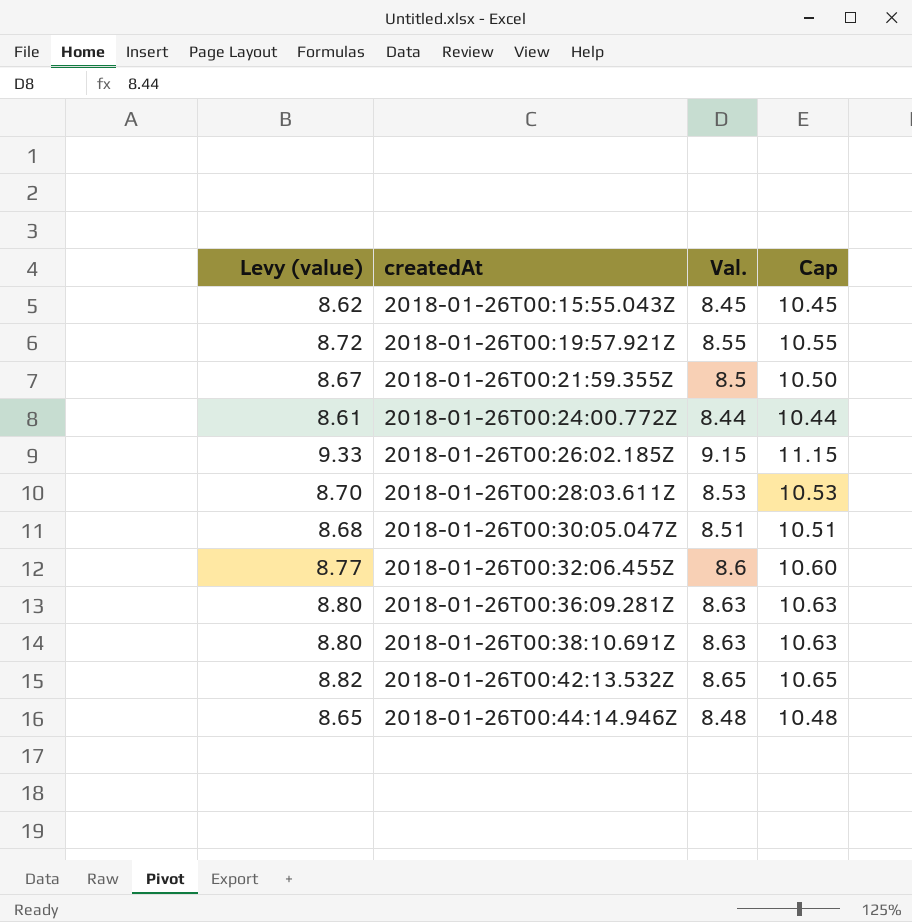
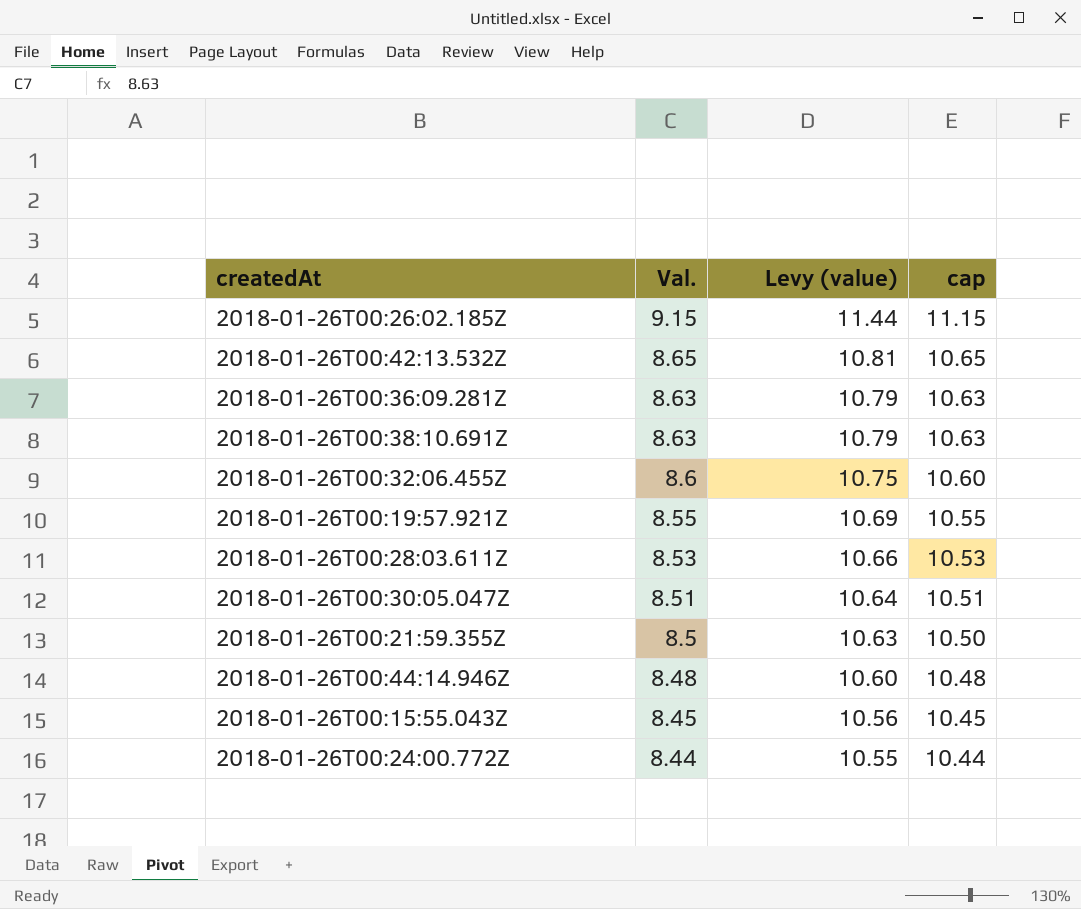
row order: createdAt ascending -> Val. descending
column Levy (value) | formula: [Val.] * 1.02 -> [Val.] * 1.25
column Levy (value) | position: 1 -> 3
column name: Cap -> cap

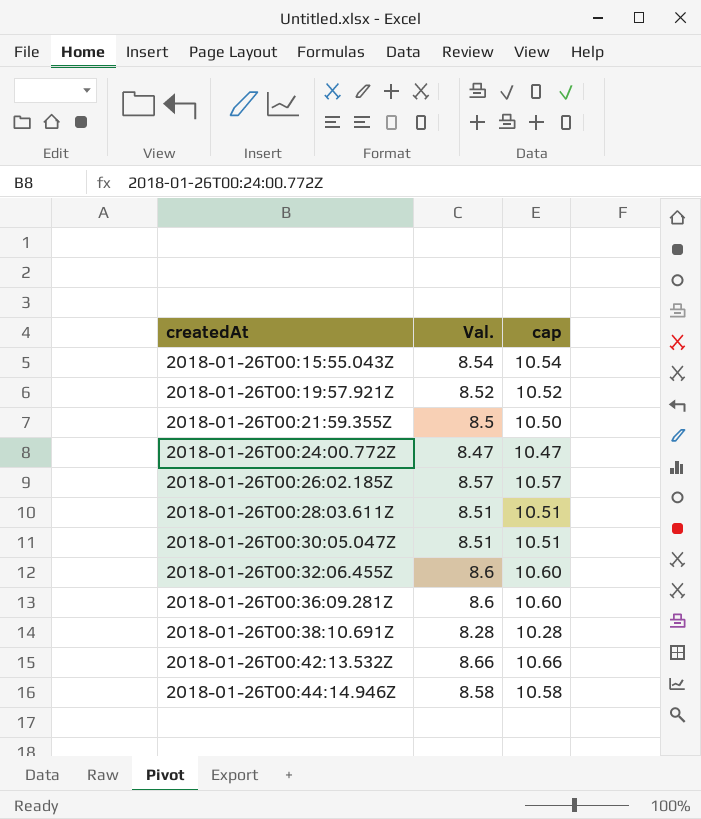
row order: Val. descending -> createdAt ascending
column Levy (value) | formula: [Val.] * 1.25 -> none
2018-01-26T00:15:55.043Z | Val.: 8.45 -> 8.54
2018-01-26T00:15:55.043Z | cap: 10.45 -> 10.54
2018-01-26T00:19:57.921Z | Val.: 8.55 -> 8.52
2018-01-26T00:19:57.921Z | cap: 10.55 -> 10.52
2018-01-26T00:24:00.772Z | Val.: 8.44 -> 8.47
2018-01-26T00:24:00.772Z | cap: 10.44 -> 10.47
2018-01-26T00:26:02.185Z | Val.: 9.15 -> 8.57
2018-01-26T00:26:02.185Z | cap: 11.15 -> 10.57
2018-01-26T00:28:03.611Z | Val.: 8.53 -> 8.51
2018-01-26T00:28:03.611Z | cap: 10.53 -> 10.51
2018-01-26T00:36:09.281Z | Val.: 8.63 -> 8.6
2018-01-26T00:36:09.281Z | cap: 10.63 -> 10.60
2018-01-26T00:38:10.691Z | Val.: 8.63 -> 8.28
2018-01-26T00:38:10.691Z | cap: 10.63 -> 10.28
2018-01-26T00:42:13.532Z | Val.: 8.65 -> 8.66
2018-01-26T00:42:13.532Z | cap: 10.65 -> 10.66
2018-01-26T00:44:14.946Z | Val.: 8.48 -> 8.58
2018-01-26T00:44:14.946Z | cap: 10.48 -> 10.58

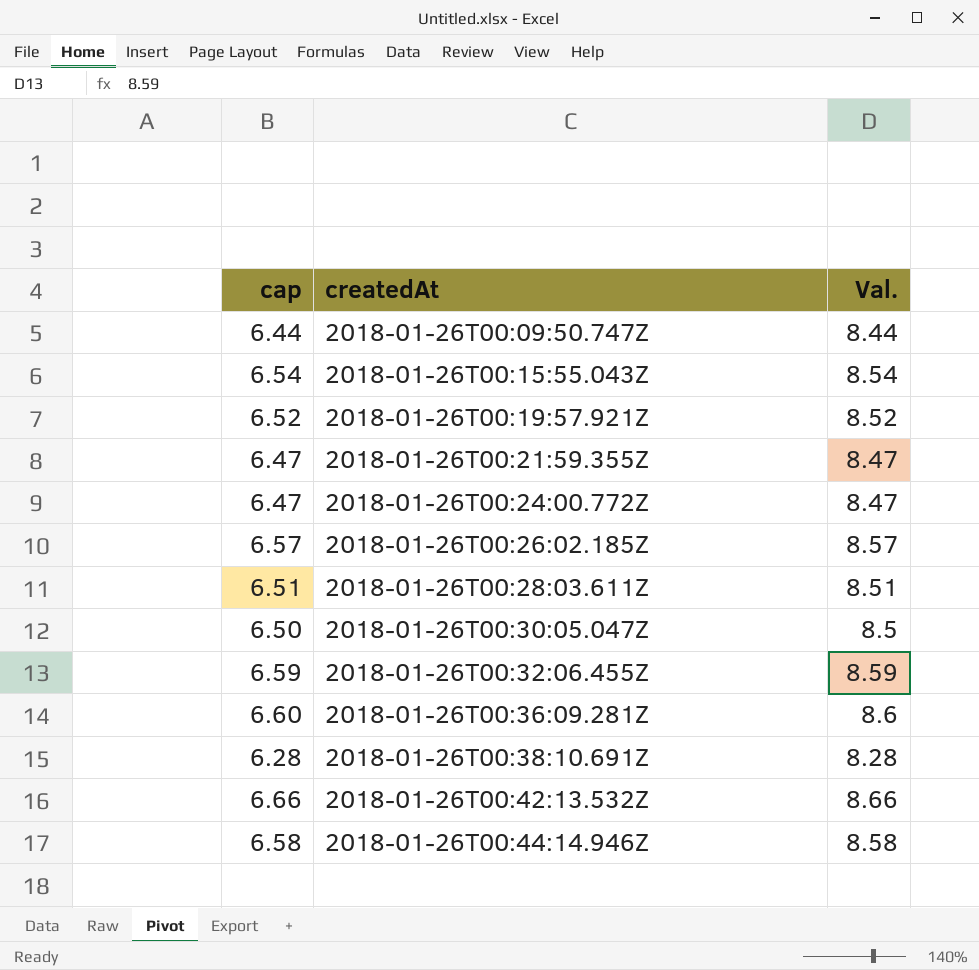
column cap | formula: [Val.] + 2 -> [Val.] - 2
column cap | position: 3 -> 1
row 2018-01-26T00:09:50.747Z: none -> 6.44 | 8.44
2018-01-26T00:21:59.355Z | Val.: 8.5 -> 8.47
2018-01-26T00:30:05.047Z | Val.: 8.51 -> 8.5
2018-01-26T00:32:06.455Z | Val.: 8.6 -> 8.59

